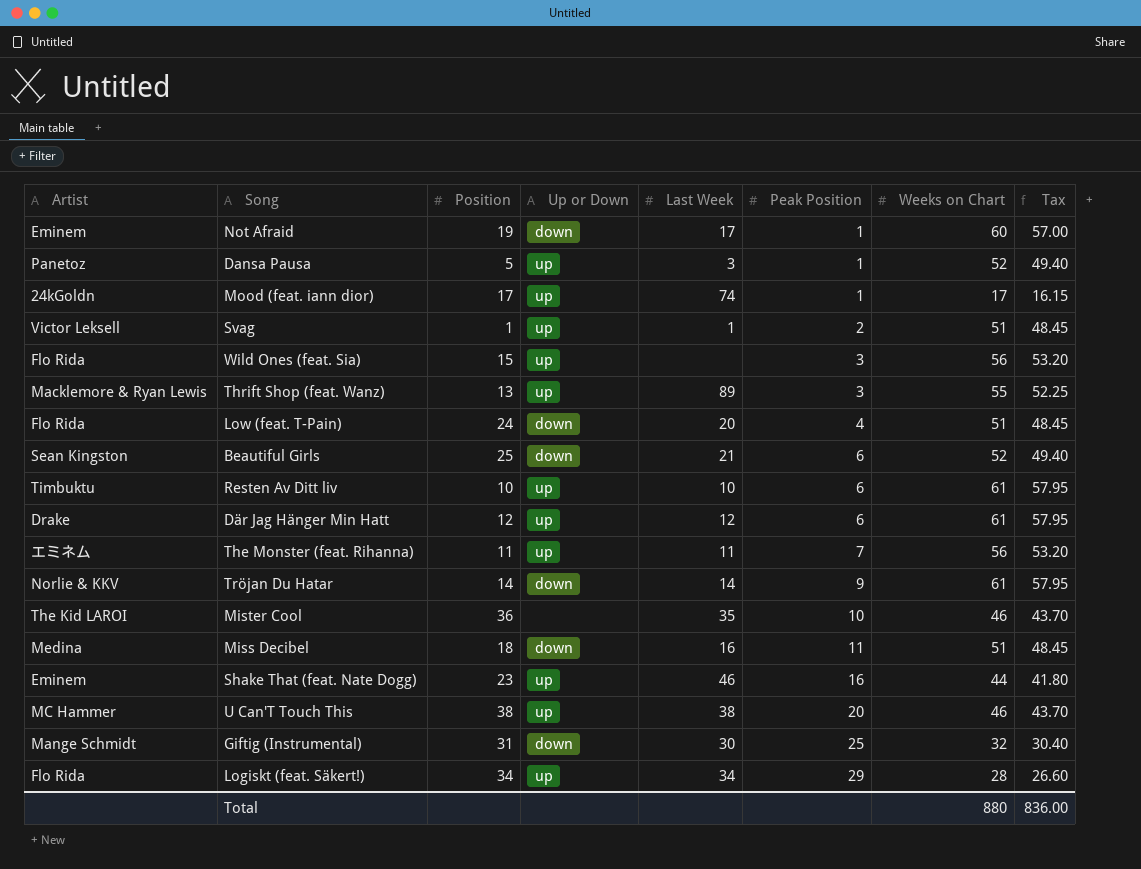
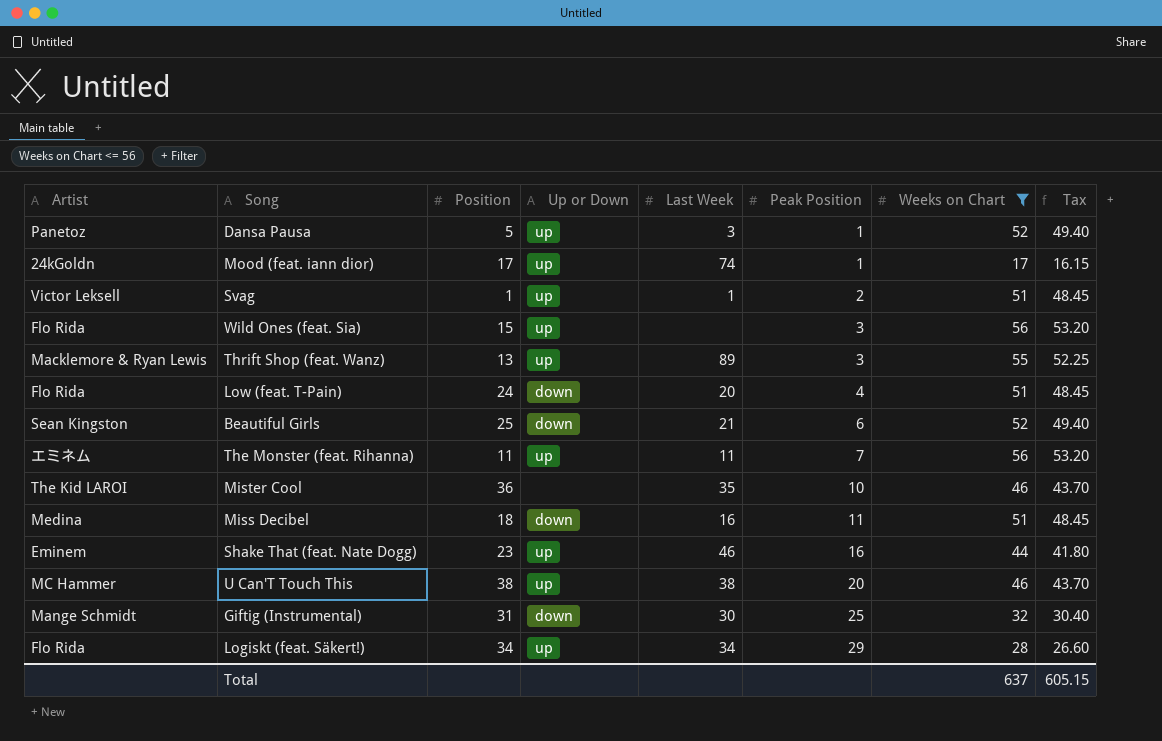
filter: none -> Weeks on Chart <= 56
Total | Weeks on Chart: 880 -> 637
Total | Tax: 836.00 -> 605.15

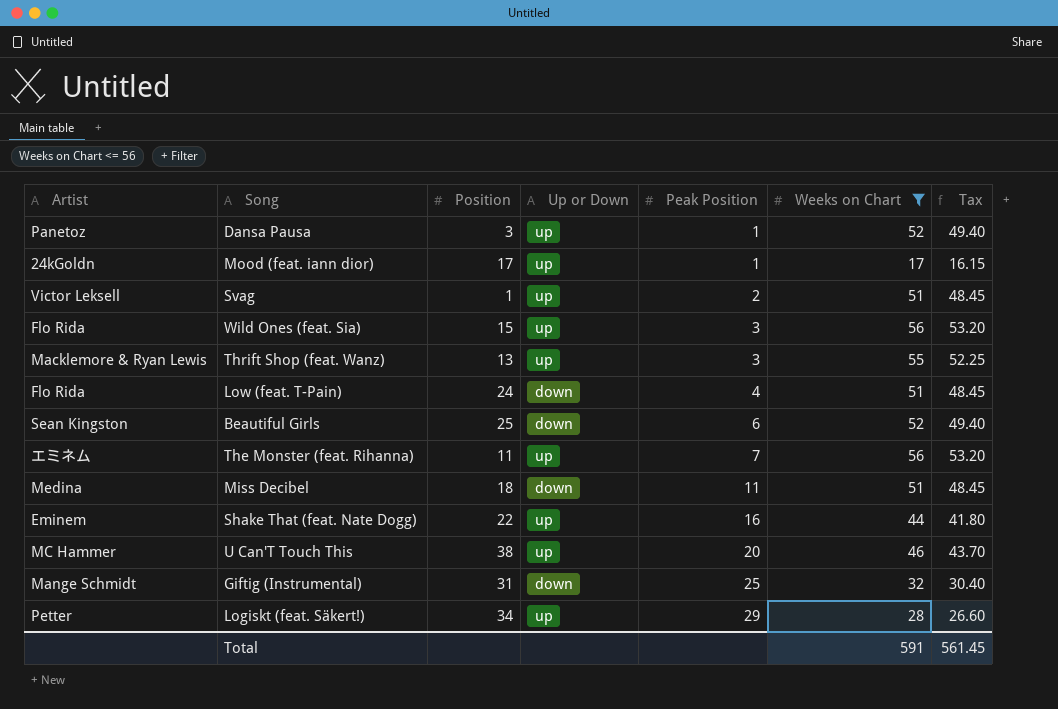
column Last Week | position: 5 -> none
row Mister Cool: The Kid LAROI | 36 | none | 35 | 10 | 46 | 43.70 -> none
Dansa Pausa | Position: 5 -> 3
Shake That (feat. Nate Dogg) | Position: 23 -> 22
Logiskt (feat. Säkert!) | Artist: Flo Rida -> Petter
Total | Weeks on Chart: 637 -> 591
Total | Tax: 605.15 -> 561.45

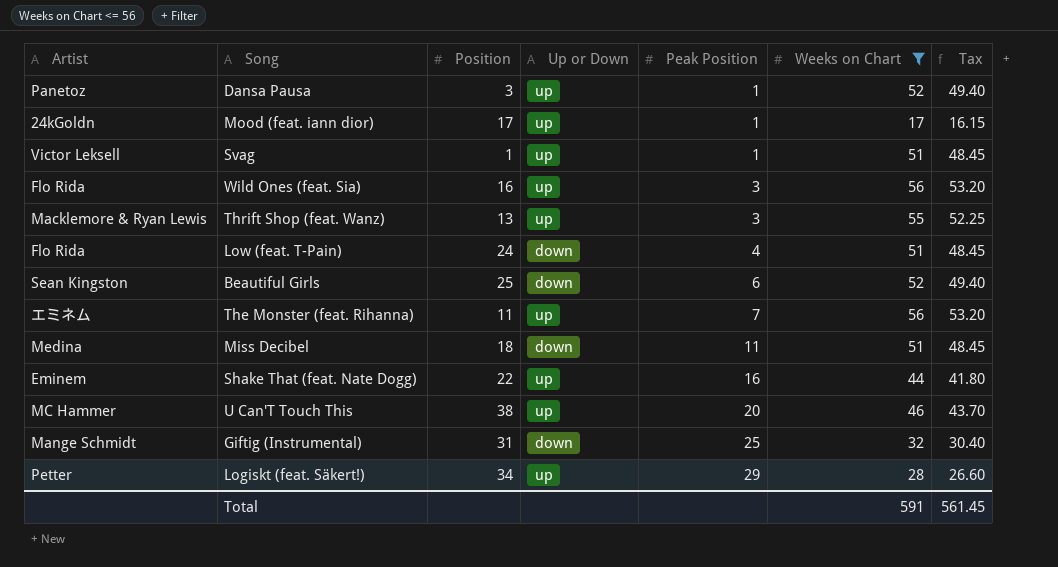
Svag | Peak Position: 2 -> 1
Wild Ones (feat. Sia) | Position: 15 -> 16

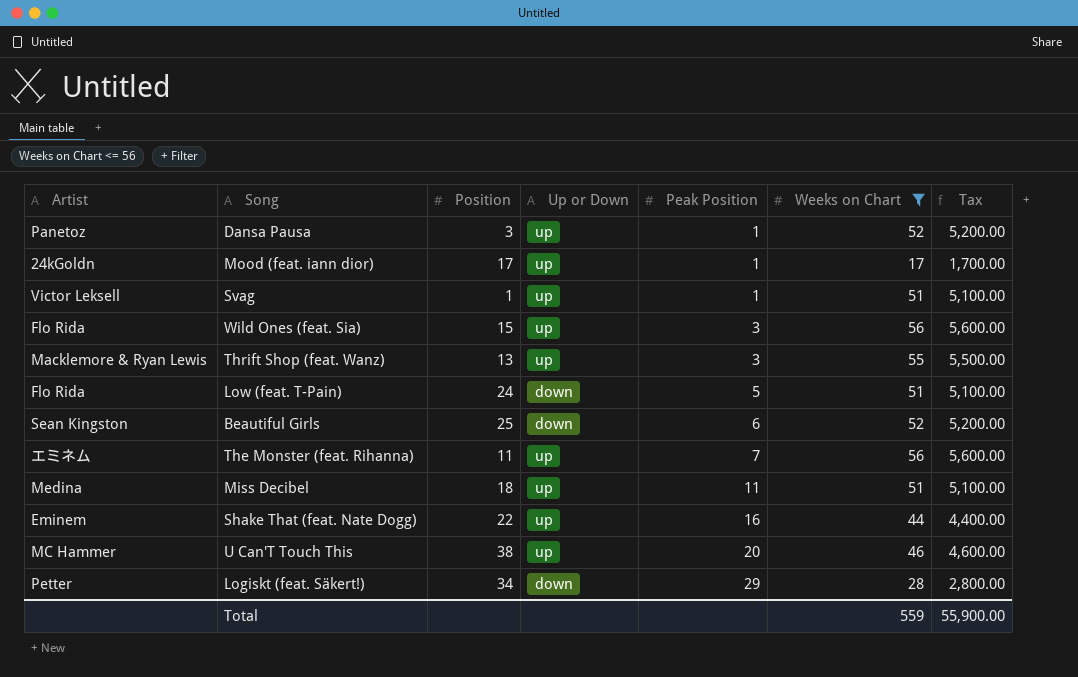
column Tax | formula: [Weeks on Chart] * 0.95 -> [Weeks on Chart] * 100
row Giftig (Instrumental): Mange Schmidt | 31 | down | 25 | 32 | 30.40 -> none
Wild Ones (feat. Sia) | Position: 16 -> 15
Low (feat. T-Pain) | Peak Position: 4 -> 5
Miss Decibel | Up or Down: down -> up
Logiskt (feat. Säkert!) | Up or Down: up -> down
Total | Weeks on Chart: 591 -> 559
Total | Tax: 561.45 -> 55,900.00

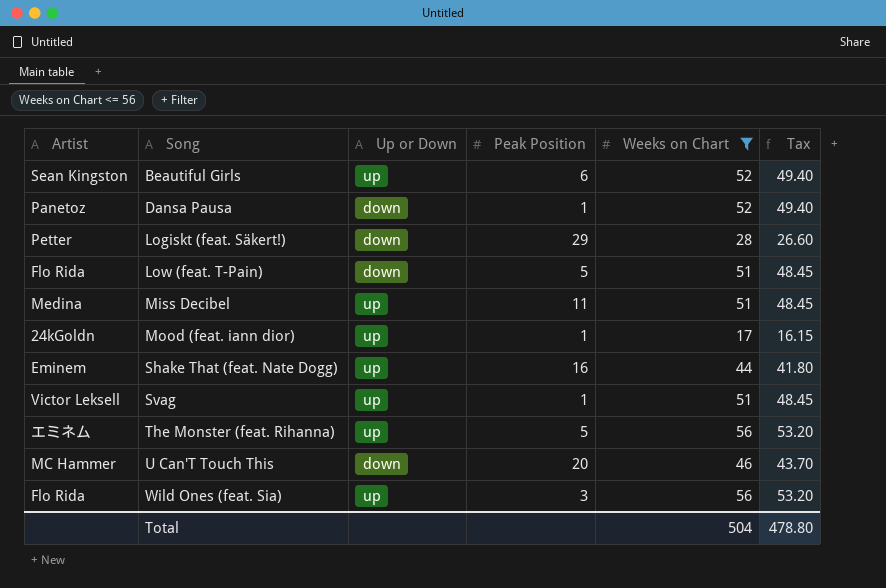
row order: Peak Position ascending -> Song ascending
column Position | position: 3 -> none
column Tax | formula: [Weeks on Chart] * 100 -> [Weeks on Chart] * 0.95
row Thrift Shop (feat. Wanz): Macklemore & Ryan Lewis | 13 | up | 3 | 55 | 5,500.00 -> none
Beautiful Girls | Up or Down: down -> up
Dansa Pausa | Up or Down: up -> down
The Monster (feat. Rihanna) | Peak Position: 7 -> 5
U Can'T Touch This | Up or Down: up -> down
Total | Weeks on Chart: 559 -> 504
Total | Tax: 55,900.00 -> 478.80

